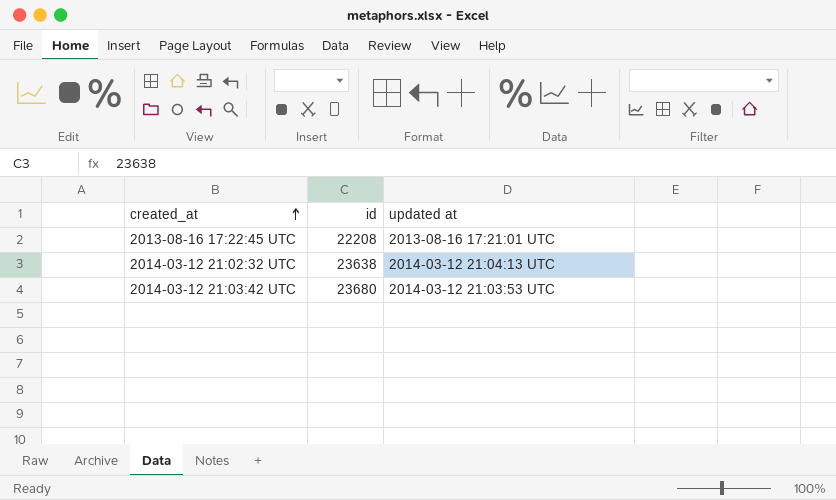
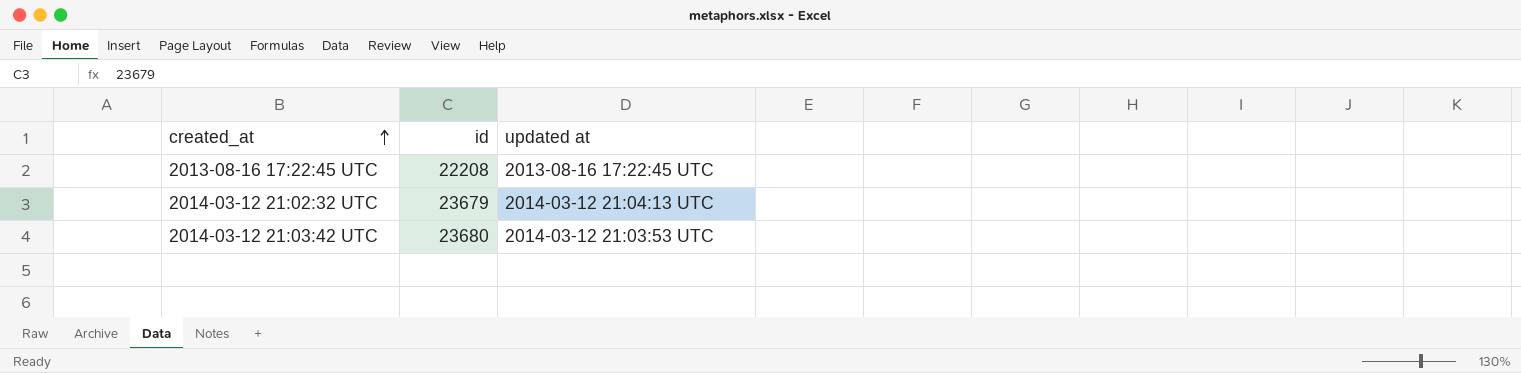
2013-08-16 17:22:45 UTC | updated at: 2013-08-16 17:21:01 UTC -> 2013-08-16 17:22:45 UTC
2014-03-12 21:02:32 UTC | id: 23638 -> 23679

